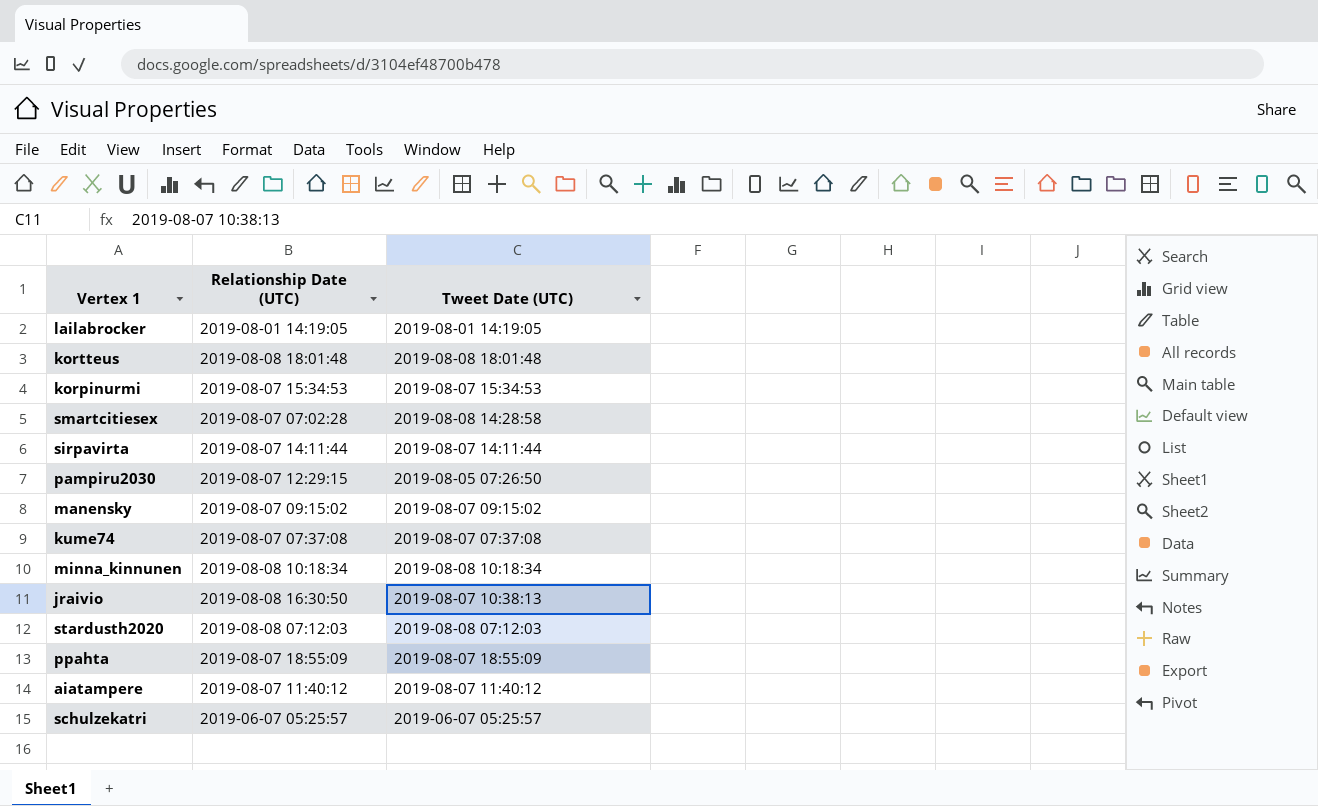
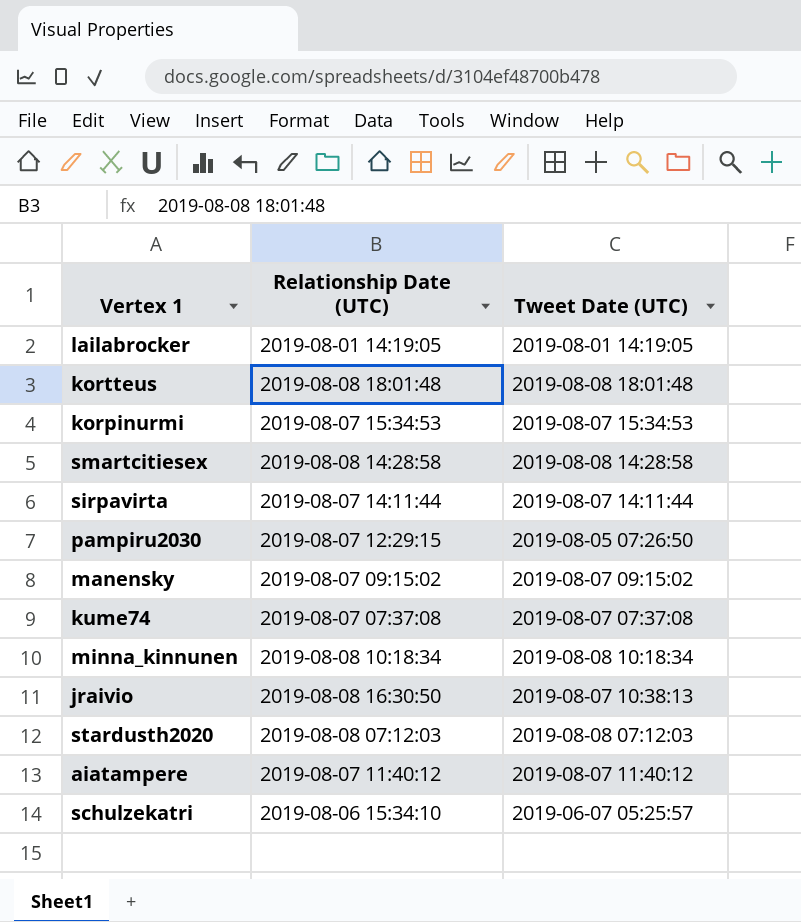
row ppahta: 2019-08-07 18:55:09 | 2019-08-07 18:55:09 -> none
smartcitiesex | Relationship Date (UTC): 2019-08-07 07:02:28 -> 2019-08-08 14:28:58
schulzekatri | Relationship Date (UTC): 2019-06-07 05:25:57 -> 2019-08-06 15:34:10

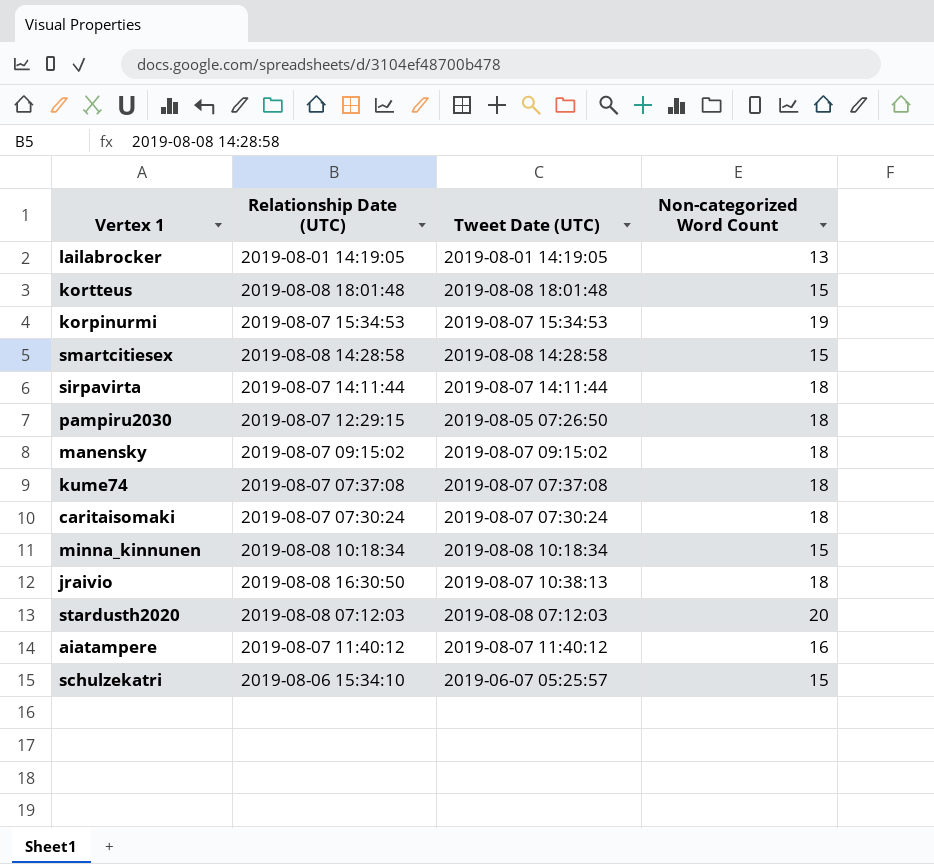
column Non-categorized Word Count | position: none -> 4
row caritaisomaki: none -> 2019-08-07 07:30:24 | 2019-08-07 07:30:24 | 18

